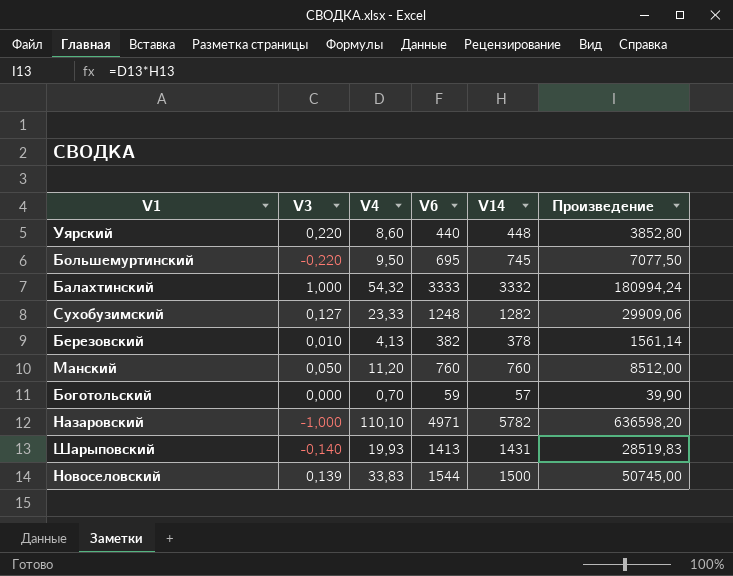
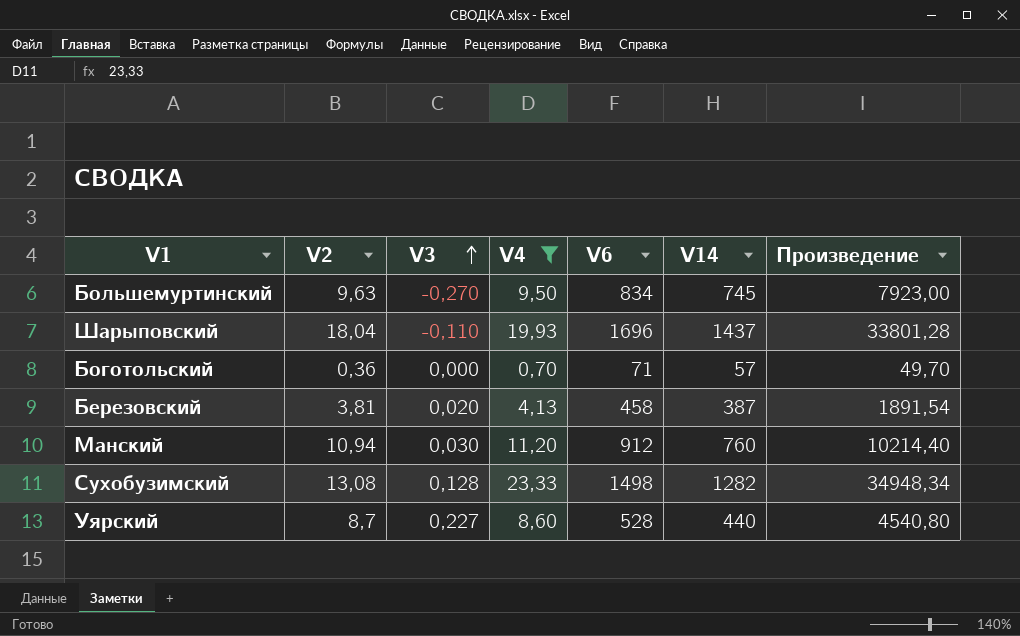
filter: none -> V4 <= 23,33
row order: none -> V3 ascending
column V2 | position: none -> 2
column Произведение | formula: [V4] * [V14] -> [V4] * [V6]
Большемуртинский | V3: -0,220 -> -0,270
Большемуртинский | V6: 695 -> 834
Шарыповский | V3: -0,140 -> -0,110
Шарыповский | V6: 1413 -> 1696
Шарыповский | V14: 1431 -> 1437
Боготольский | V6: 59 -> 71
Березовский | V3: 0,010 -> 0,020
Березовский | V6: 382 -> 458
Березовский | V14: 378 -> 387
Манский | V3: 0,050 -> 0,030
Манский | V6: 760 -> 912
Сухобузимский | V3: 0,127 -> 0,128
Сухобузимский | V6: 1248 -> 1498
Уярский | V3: 0,220 -> 0,227
Уярский | V6: 440 -> 528
Уярский | V14: 448 -> 440

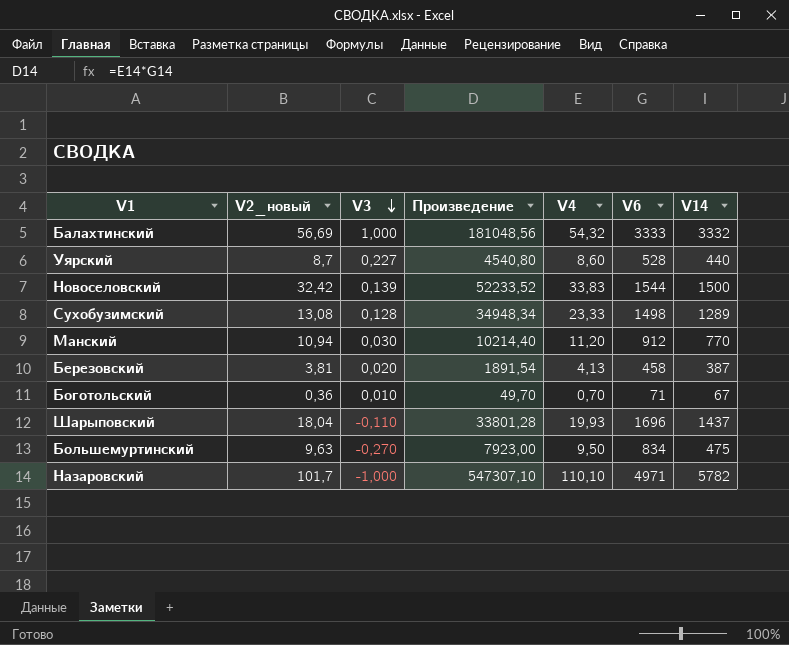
filter: V4 <= 23,33 -> none
row order: V3 ascending -> V3 descending
column name: V2 -> V2_новый
column Произведение | position: 7 -> 4
Сухобузимский | V14: 1282 -> 1289
Манский | V14: 760 -> 770
Боготольский | V3: 0,000 -> 0,010
Боготольский | V14: 57 -> 67
Большемуртинский | V14: 745 -> 475

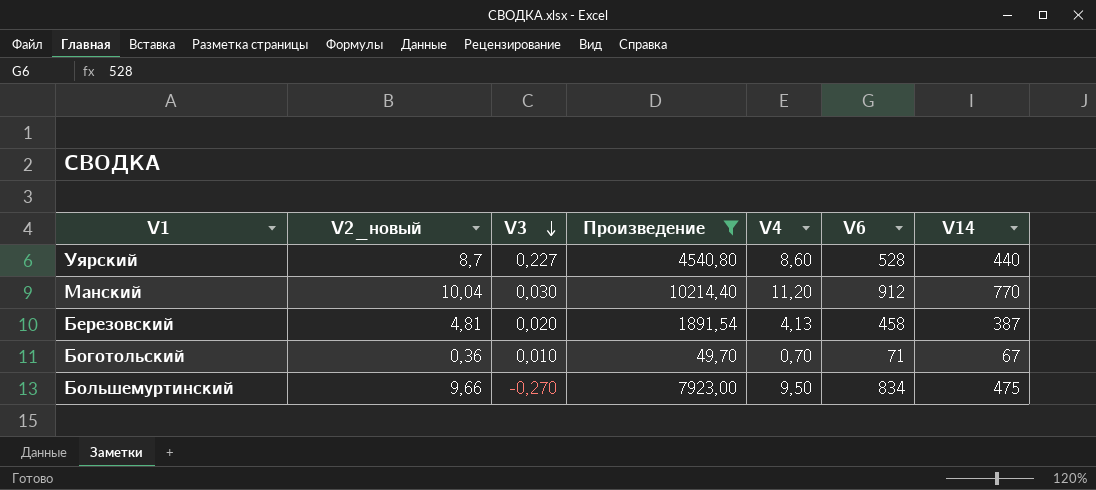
filter: none -> Произведение <= 10214,40
Манский | V2_новый: 10,94 -> 10,04
Березовский | V2_новый: 3,81 -> 4,81
Большемуртинский | V2_новый: 9,63 -> 9,66

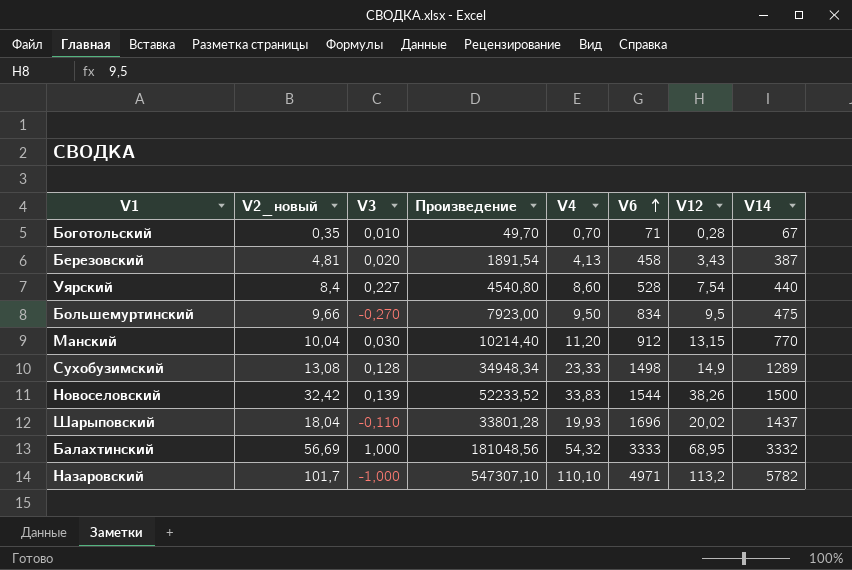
filter: Произведение <= 10214,40 -> none
row order: V3 descending -> V6 ascending
column V12 | position: none -> 7
Боготольский | V2_новый: 0,36 -> 0,35
Уярский | V2_новый: 8,7 -> 8,4

